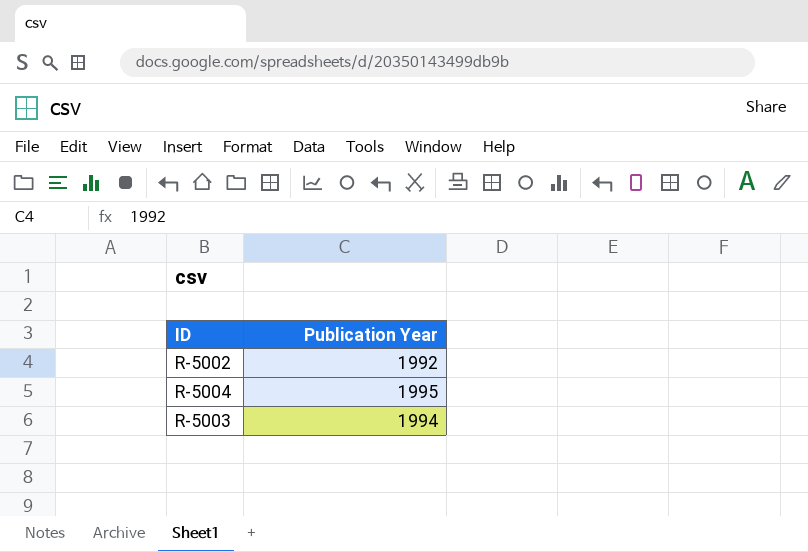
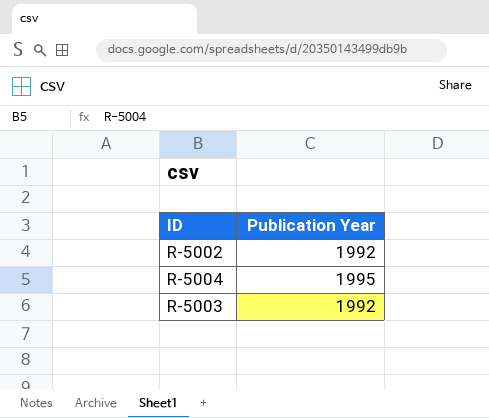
R-5003 | Publication Year: 1994 -> 1992

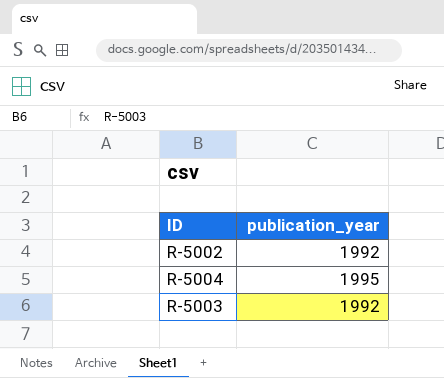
column name: Publication Year -> publication_year

